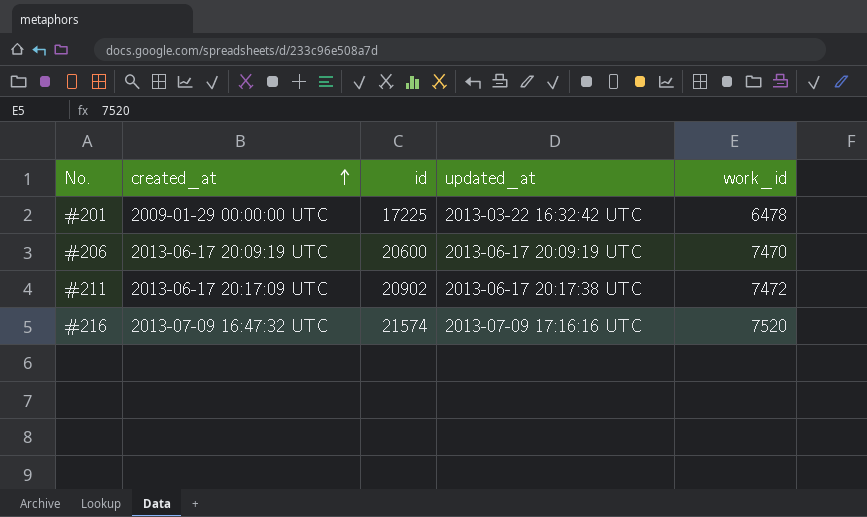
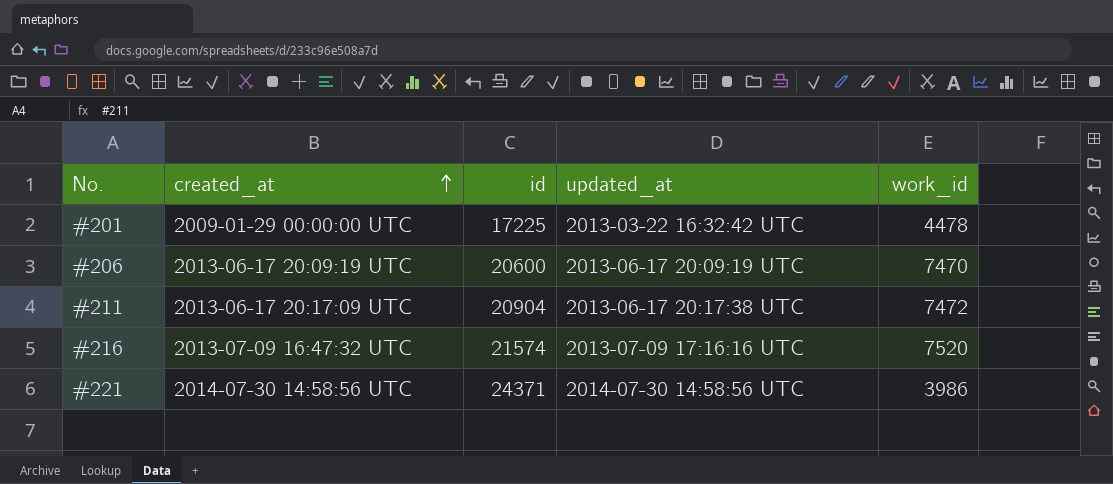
#201 | work_id: 6478 -> 4478
#211 | id: 20902 -> 20904
row #221: none -> 2014-07-30 14:58:56 UTC | 24371 | 2014-07-30 14:58:56 UTC | 3986

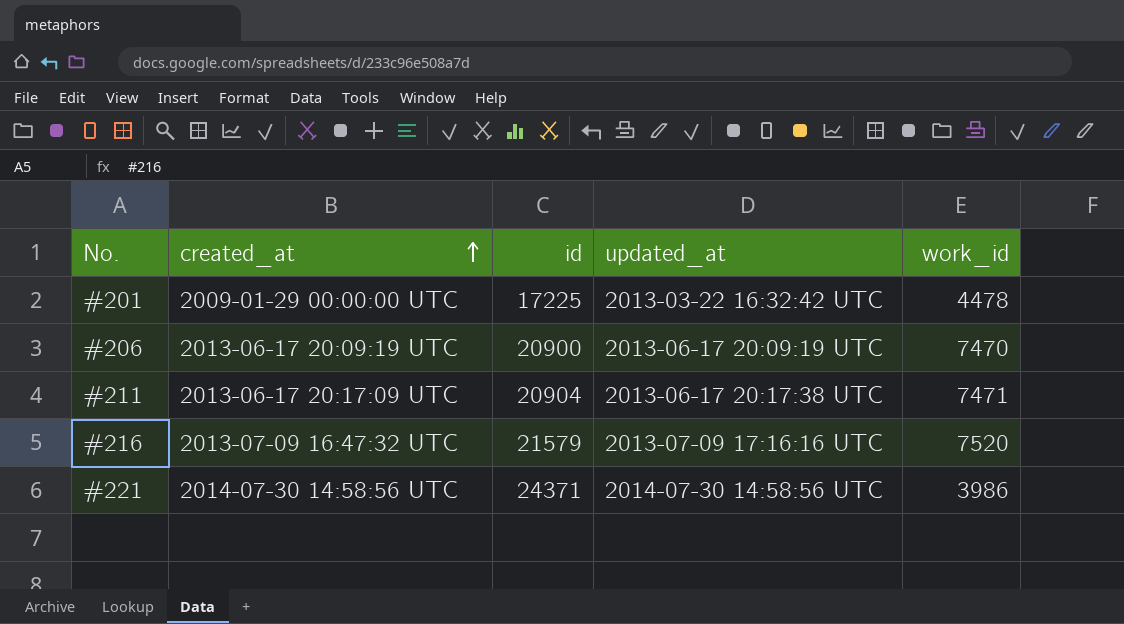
#206 | id: 20600 -> 20900
#211 | work_id: 7472 -> 7471
#216 | id: 21574 -> 21579

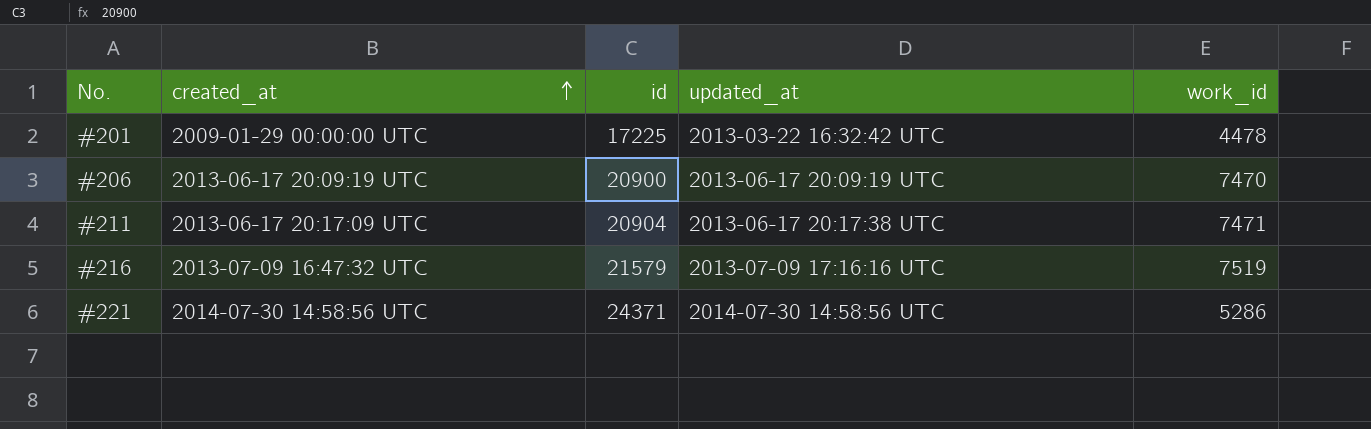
#216 | work_id: 7520 -> 7519
#221 | work_id: 3986 -> 5286

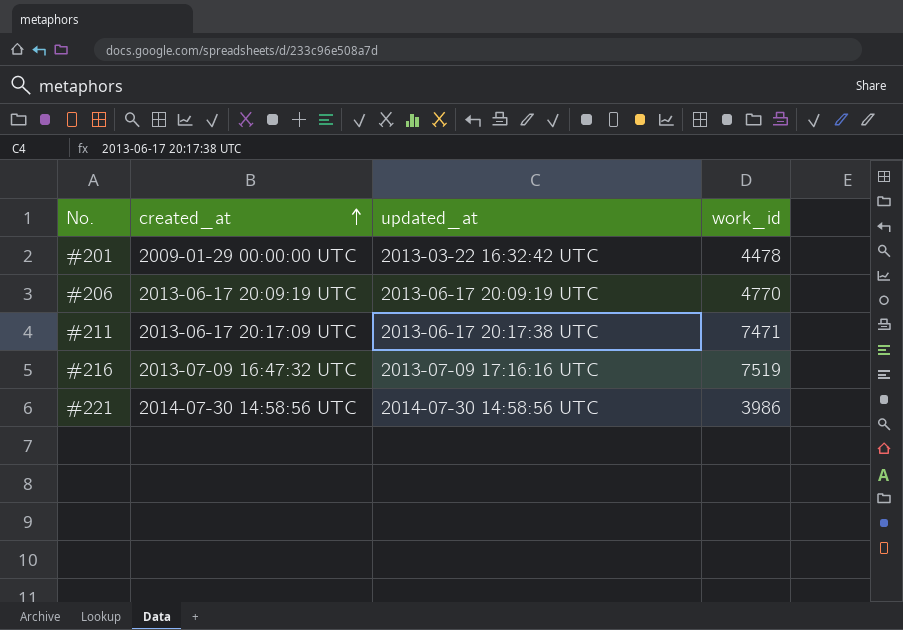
column id | position: 3 -> none
#206 | work_id: 7470 -> 4770
#221 | work_id: 5286 -> 3986

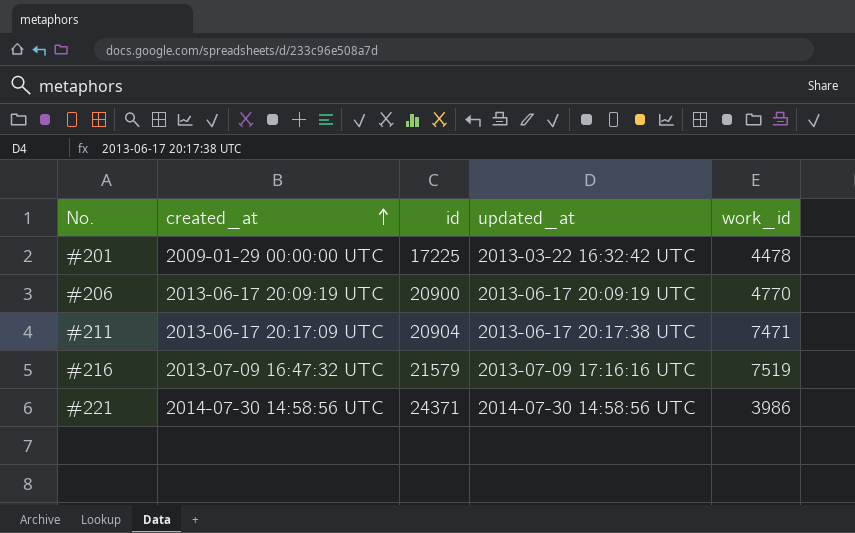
column id | position: none -> 3

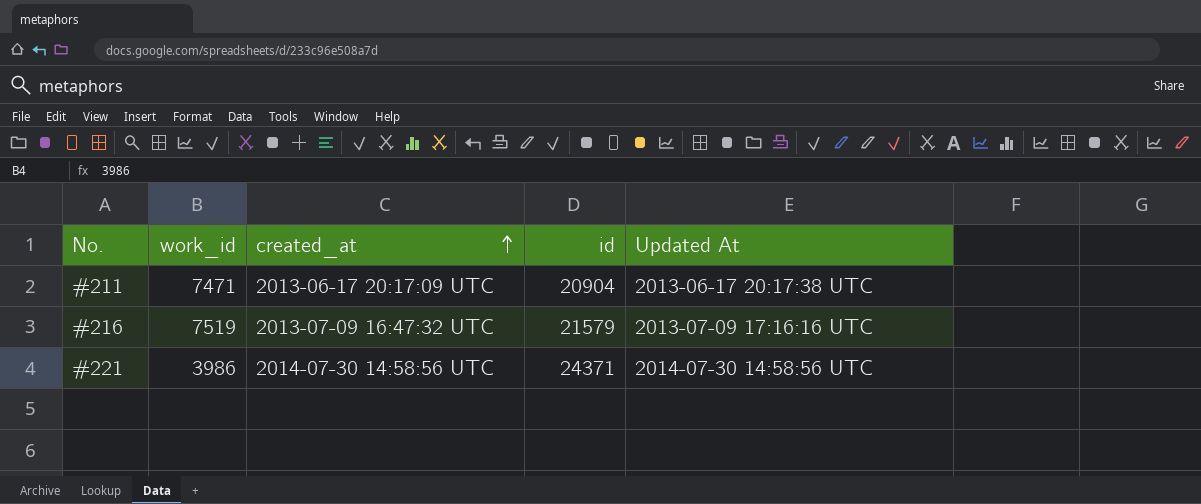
column work_id | position: 5 -> 2
column name: updated_at -> Updated At
row #201: 2009-01-29 00:00:00 UTC | 17225 | 2013-03-22 16:32:42 UTC | 4478 -> none
row #206: 2013-06-17 20:09:19 UTC | 20900 | 2013-06-17 20:09:19 UTC | 4770 -> none

